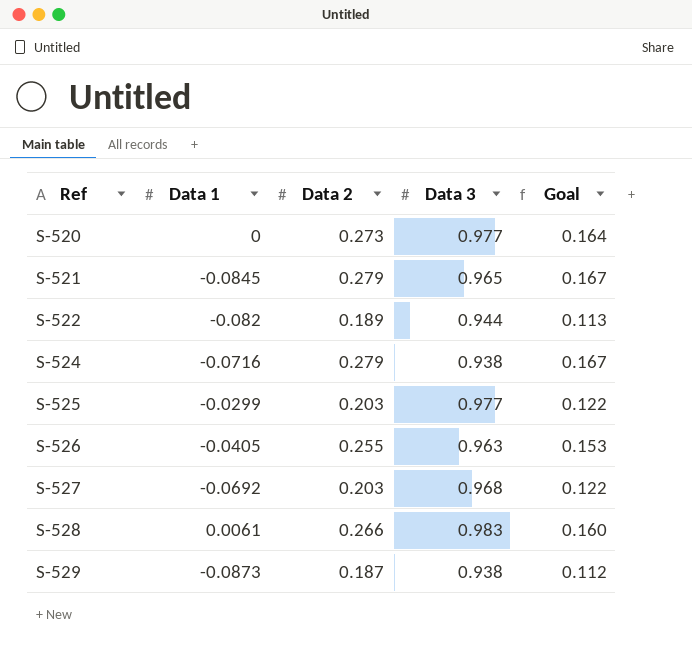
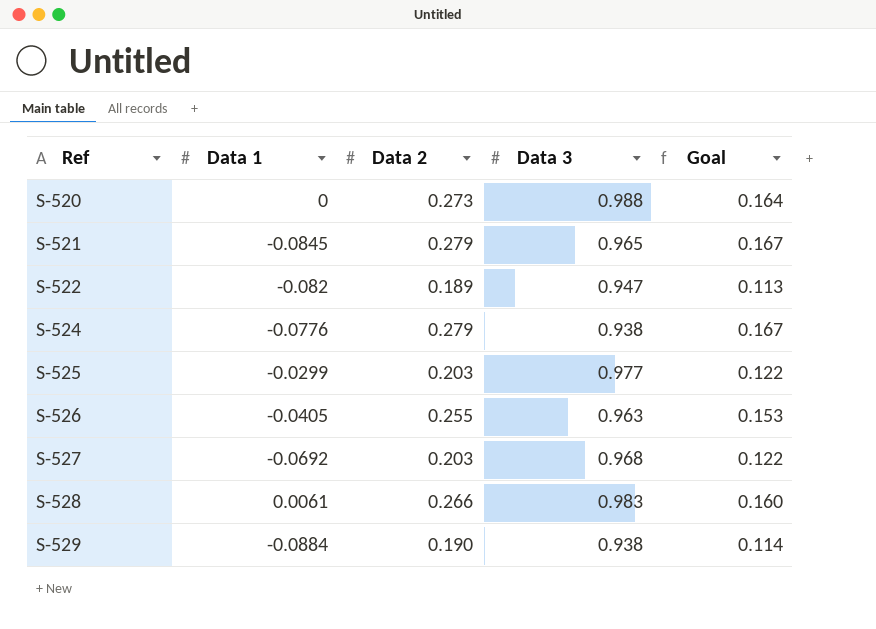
S-520 | Data 3: 0.977 -> 0.988
S-522 | Data 3: 0.944 -> 0.947
S-524 | Data 1: -0.0716 -> -0.0776
S-529 | Data 1: -0.0873 -> -0.0884
S-529 | Data 2: 0.187 -> 0.190
S-529 | Goal: 0.112 -> 0.114

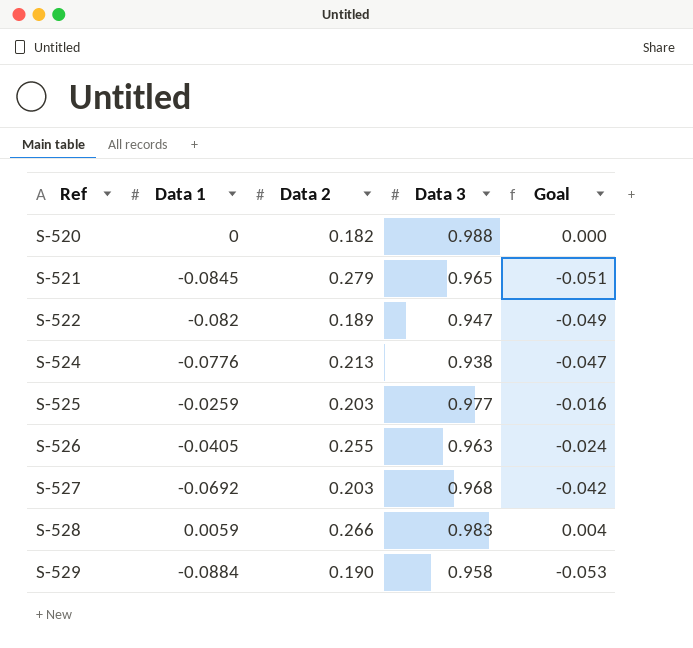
column Goal | formula: [Data 2] * 0.6 -> [Data 1] * 0.6
S-520 | Data 2: 0.273 -> 0.182
S-524 | Data 2: 0.279 -> 0.213
S-525 | Data 1: -0.0299 -> -0.0259
S-528 | Data 1: 0.0061 -> 0.0059
S-529 | Data 3: 0.938 -> 0.958

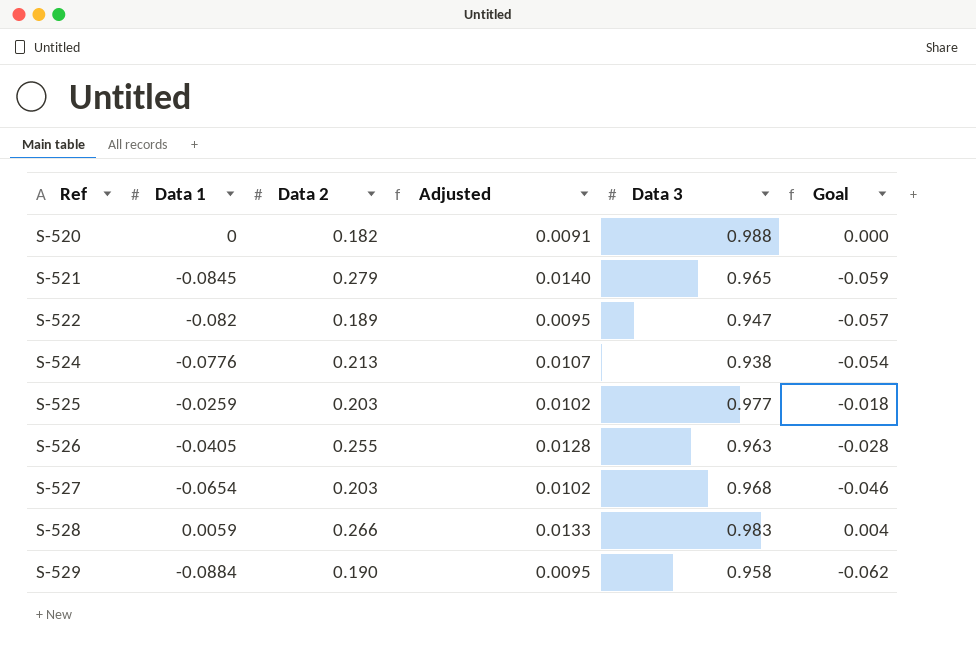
column Adjusted | formula: none -> [Data 2] * 0.05
column Goal | formula: [Data 1] * 0.6 -> [Data 1] * 0.7
S-527 | Data 1: -0.0692 -> -0.0654

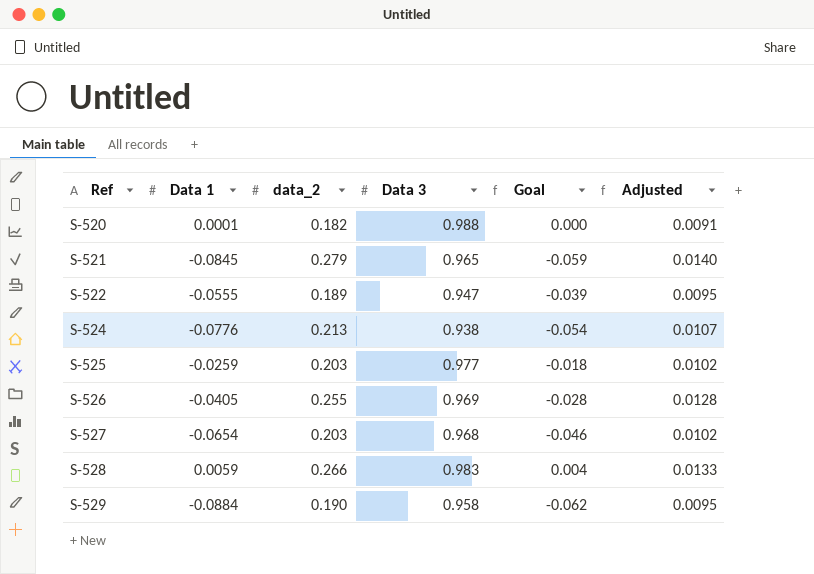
column name: Data 2 -> data_2
column Adjusted | position: 4 -> 6
S-520 | Data 1: 0 -> 0.0001
S-522 | Data 1: -0.082 -> -0.0555
S-522 | Goal: -0.057 -> -0.039
S-526 | Data 3: 0.963 -> 0.969

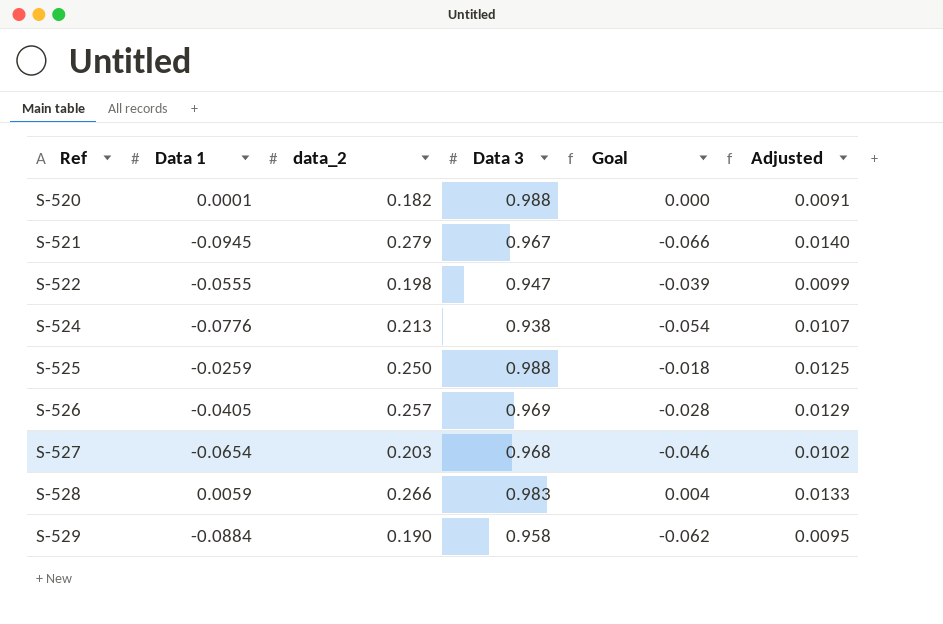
S-521 | Data 1: -0.0845 -> -0.0945
S-521 | Data 3: 0.965 -> 0.967
S-521 | Goal: -0.059 -> -0.066
S-522 | data_2: 0.189 -> 0.198
S-522 | Adjusted: 0.0095 -> 0.0099
S-525 | data_2: 0.203 -> 0.250
S-525 | Data 3: 0.977 -> 0.988
S-525 | Adjusted: 0.0102 -> 0.0125
S-526 | data_2: 0.255 -> 0.257
S-526 | Adjusted: 0.0128 -> 0.0129

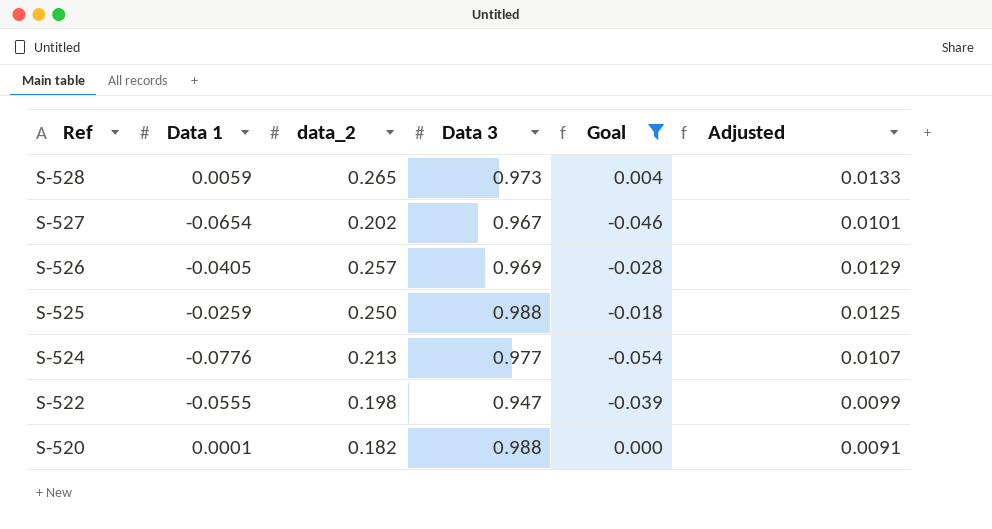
filter: none -> Goal >= -0.054
row order: Ref ascending -> Ref descending
S-528 | data_2: 0.266 -> 0.265
S-528 | Data 3: 0.983 -> 0.973
S-527 | data_2: 0.203 -> 0.202
S-527 | Data 3: 0.968 -> 0.967
S-527 | Adjusted: 0.0102 -> 0.0101
S-524 | Data 3: 0.938 -> 0.977

